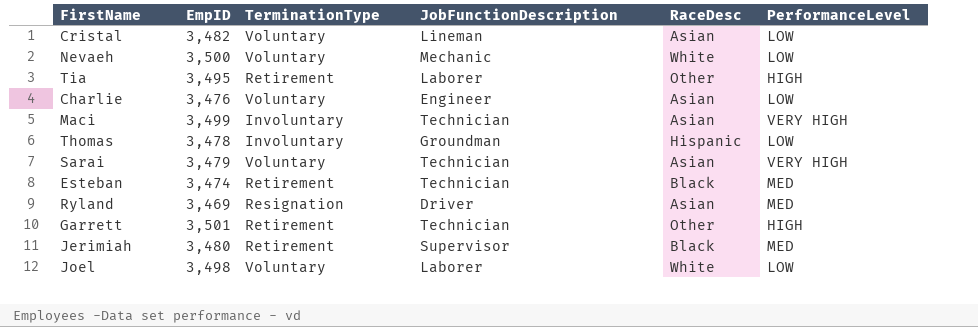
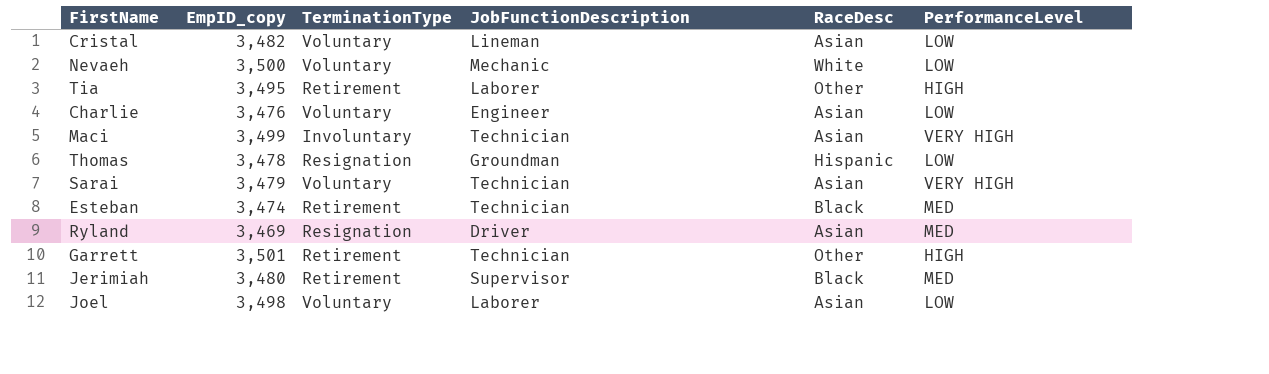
column name: EmpID -> EmpID_copy
Thomas | TerminationType: Involuntary -> Resignation
Joel | RaceDesc: White -> Asian

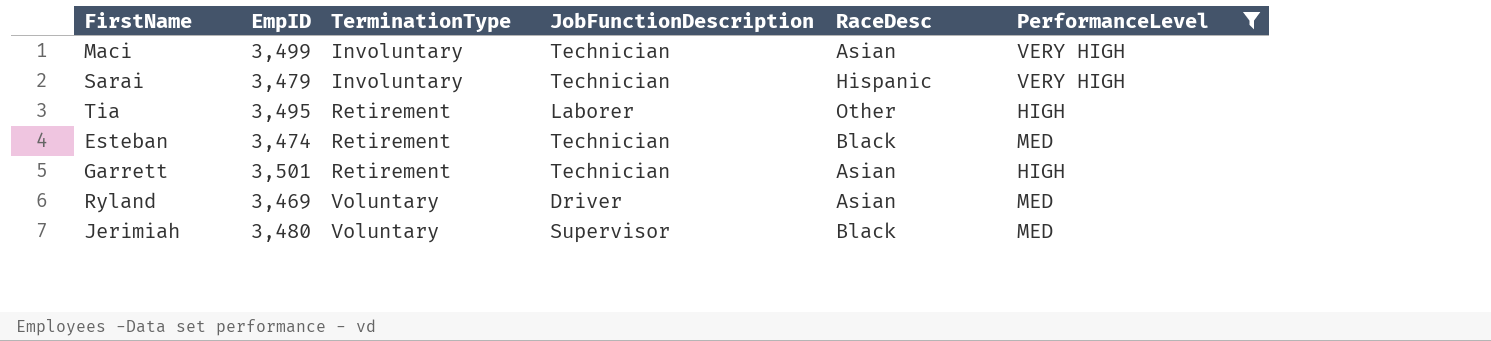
filter: none -> PerformanceLevel != LOW
row order: none -> TerminationType ascending
column name: EmpID_copy -> EmpID
Sarai | TerminationType: Voluntary -> Involuntary
Sarai | RaceDesc: Asian -> Hispanic
Garrett | RaceDesc: Other -> Asian
Ryland | TerminationType: Resignation -> Voluntary
Jerimiah | TerminationType: Retirement -> Voluntary

